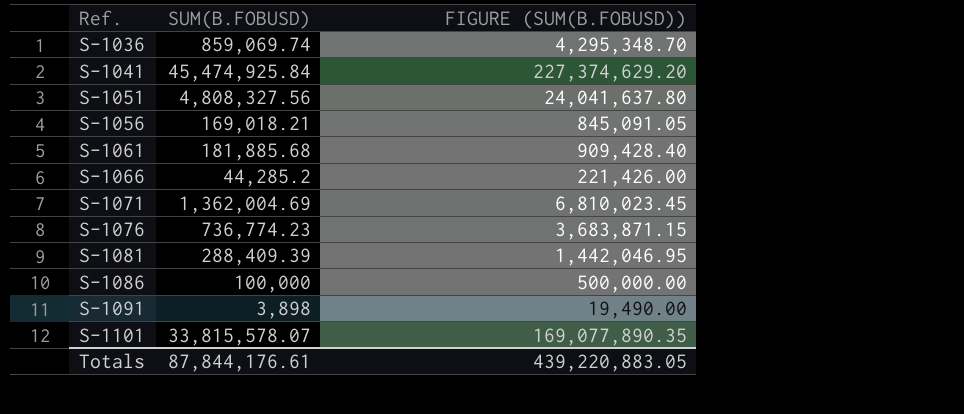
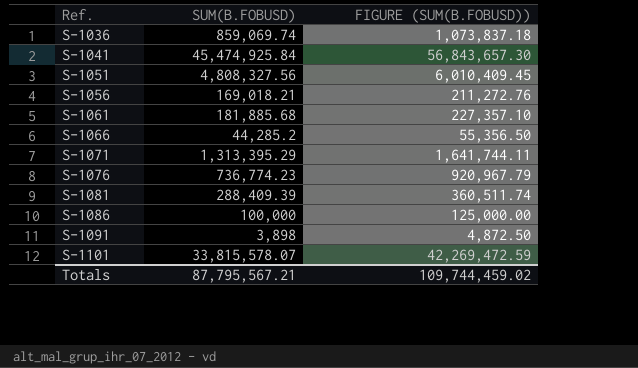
column FIGURE (SUM(B.FOBUSD)) | formula: [SUM(B.FOBUSD)] * 5 -> [SUM(B.FOBUSD)] * 1.25
S-1071 | SUM(B.FOBUSD): 1,362,004.69 -> 1,313,395.29
Totals | SUM(B.FOBUSD): 87,844,176.61 -> 87,795,567.21
Totals | FIGURE (SUM(B.FOBUSD)): 439,220,883.05 -> 109,744,459.02

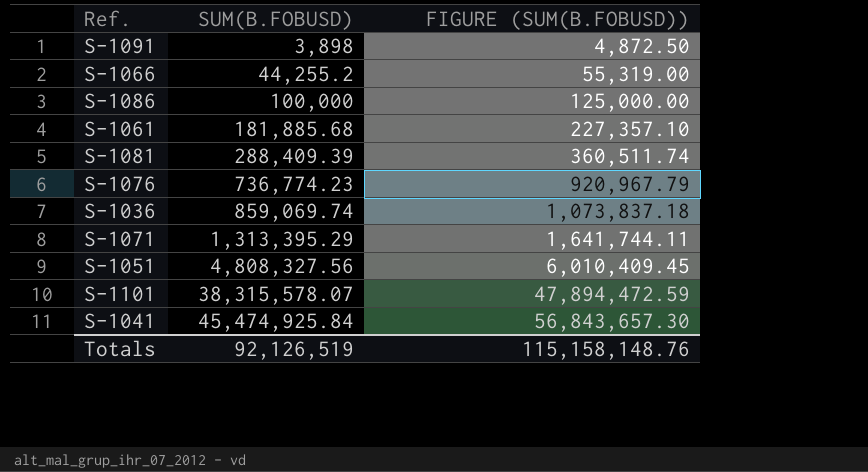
row order: Ref. ascending -> SUM(B.FOBUSD) ascending
row S-1056: 169,018.21 | 211,272.76 -> none
S-1066 | SUM(B.FOBUSD): 44,285.2 -> 44,255.2
S-1066 | FIGURE (SUM(B.FOBUSD)): 55,356.50 -> 55,319.00
S-1101 | SUM(B.FOBUSD): 33,815,578.07 -> 38,315,578.07
S-1101 | FIGURE (SUM(B.FOBUSD)): 42,269,472.59 -> 47,894,472.59
Totals | SUM(B.FOBUSD): 87,795,567.21 -> 92,126,519
Totals | FIGURE (SUM(B.FOBUSD)): 109,744,459.02 -> 115,158,148.76

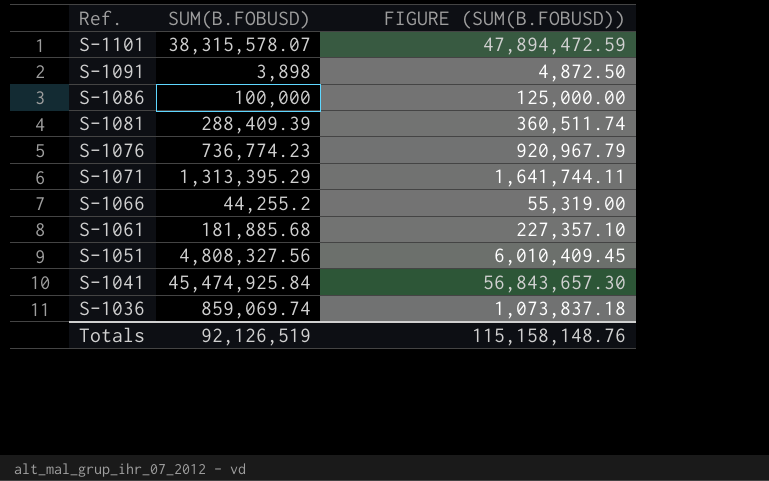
row order: SUM(B.FOBUSD) ascending -> Ref. descending

